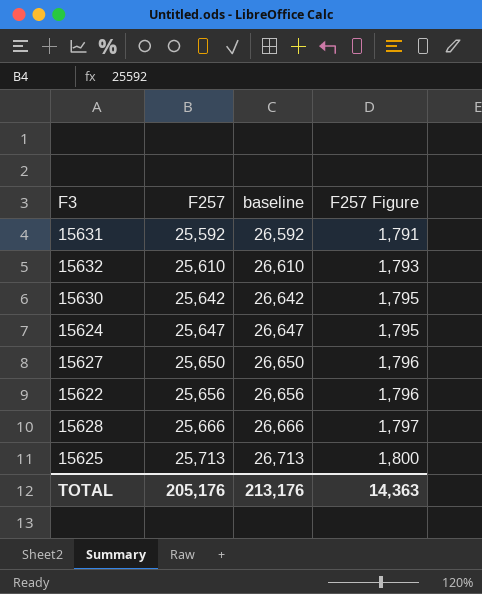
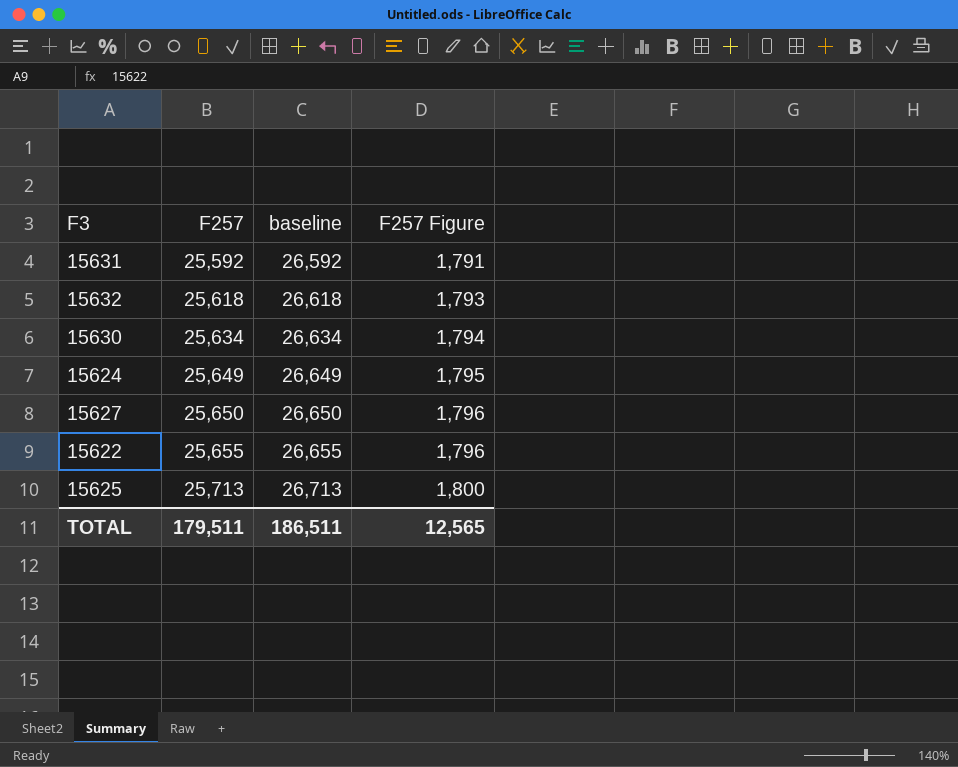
row 15628: 25,666 | 26,666 | 1,797 -> none
15632 | F257: 25,610 -> 25,618
15632 | baseline: 26,610 -> 26,618
15630 | F257: 25,642 -> 25,634
15630 | baseline: 26,642 -> 26,634
15630 | F257 Figure: 1,795 -> 1,794
15624 | F257: 25,647 -> 25,649
15624 | baseline: 26,647 -> 26,649
15622 | F257: 25,656 -> 25,655
15622 | baseline: 26,656 -> 26,655
TOTAL | F257: 205,176 -> 179,511
TOTAL | baseline: 213,176 -> 186,511
TOTAL | F257 Figure: 14,363 -> 12,565

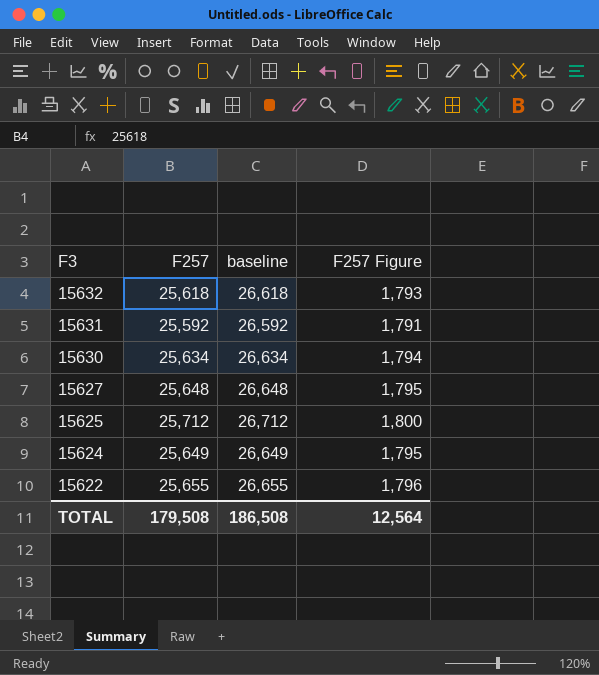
row order: F257 ascending -> F3 descending
15627 | F257: 25,650 -> 25,648
15627 | baseline: 26,650 -> 26,648
15627 | F257 Figure: 1,796 -> 1,795
15625 | F257: 25,713 -> 25,712
15625 | baseline: 26,713 -> 26,712
TOTAL | F257: 179,511 -> 179,508
TOTAL | baseline: 186,511 -> 186,508
TOTAL | F257 Figure: 12,565 -> 12,564

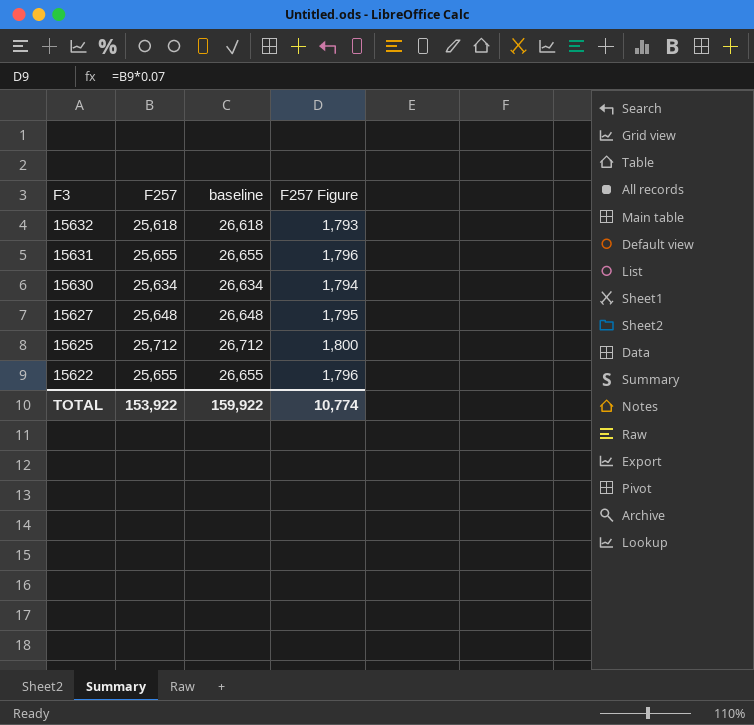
row 15624: 25,649 | 26,649 | 1,795 -> none
15631 | F257: 25,592 -> 25,655
15631 | baseline: 26,592 -> 26,655
15631 | F257 Figure: 1,791 -> 1,796
TOTAL | F257: 179,508 -> 153,922
TOTAL | baseline: 186,508 -> 159,922
TOTAL | F257 Figure: 12,564 -> 10,774

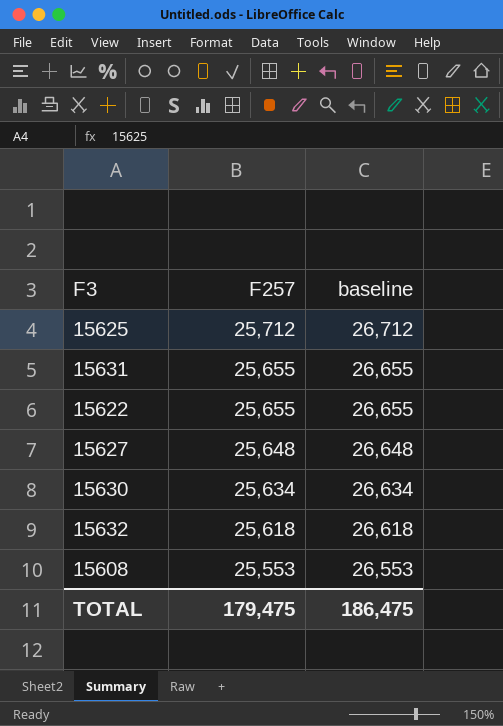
row order: F3 descending -> F257 descending
column F257 Figure | formula: [F257] * 0.07 -> none
row 15608: none -> 25,553 | 26,553
TOTAL | F257: 153,922 -> 179,475
TOTAL | baseline: 159,922 -> 186,475

